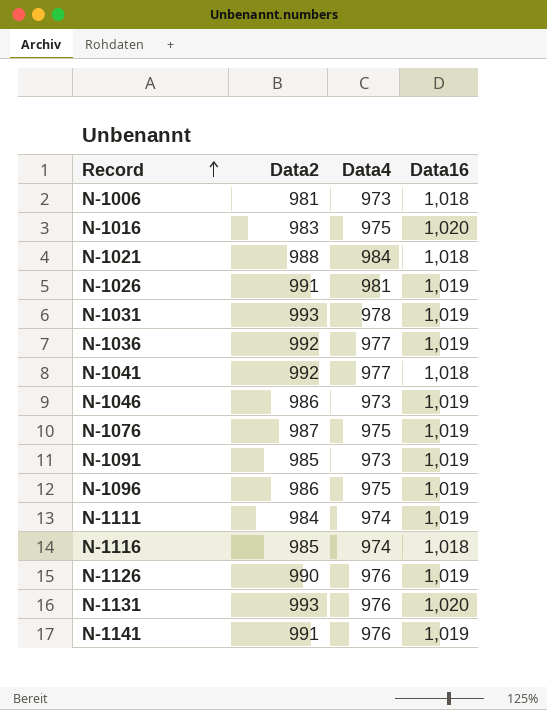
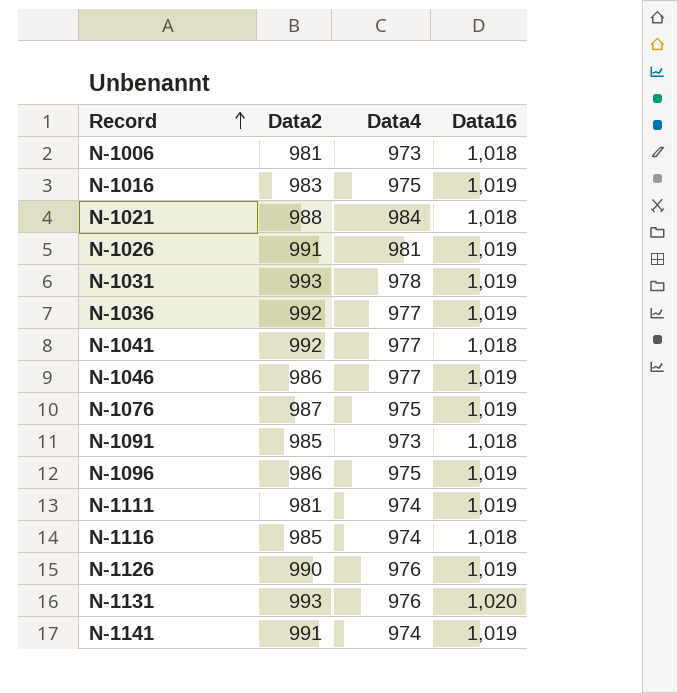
N-1016 | Data16: 1,020 -> 1,019
N-1046 | Data4: 973 -> 977
N-1091 | Data16: 1,019 -> 1,018
N-1111 | Data2: 984 -> 981
N-1141 | Data4: 976 -> 974

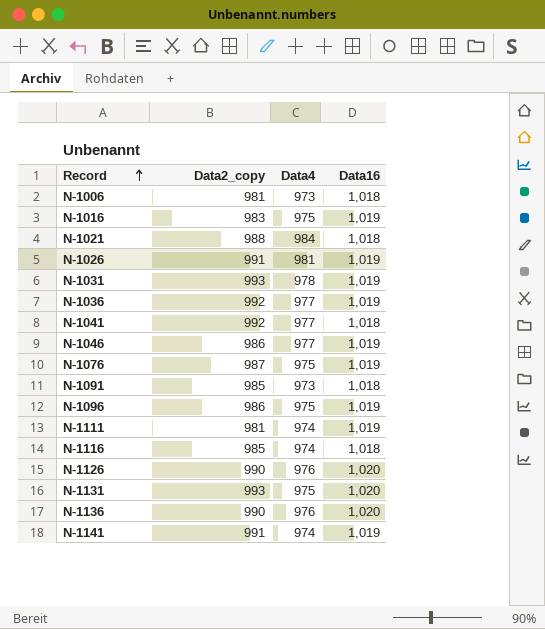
column name: Data2 -> Data2_copy
N-1126 | Data16: 1,019 -> 1,020
N-1131 | Data4: 976 -> 975
row N-1136: none -> 990 | 976 | 1,020

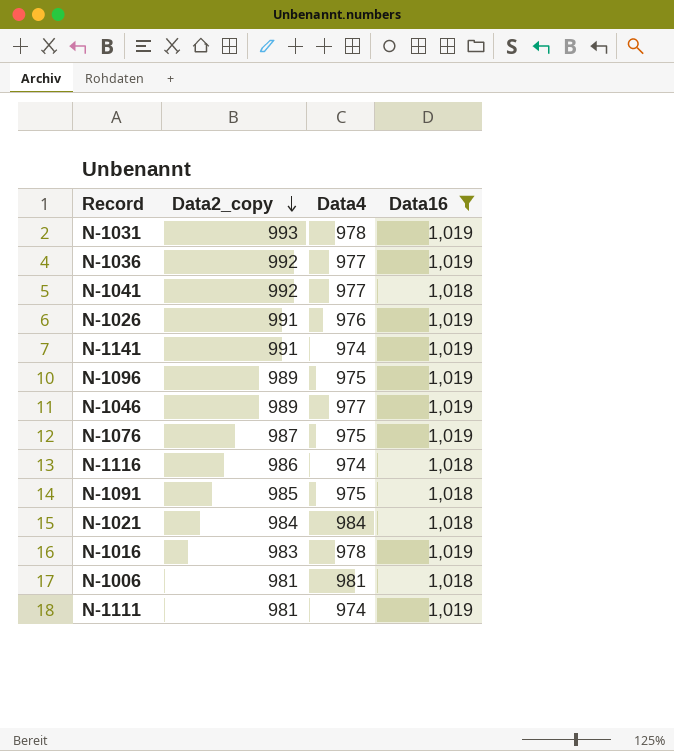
filter: none -> Data16 != 1,020
row order: Record ascending -> Data2_copy descending
N-1026 | Data4: 981 -> 976
N-1096 | Data2_copy: 986 -> 989
N-1046 | Data2_copy: 986 -> 989
N-1116 | Data2_copy: 985 -> 986
N-1091 | Data4: 973 -> 975
N-1021 | Data2_copy: 988 -> 984
N-1016 | Data4: 975 -> 978
N-1006 | Data4: 973 -> 981

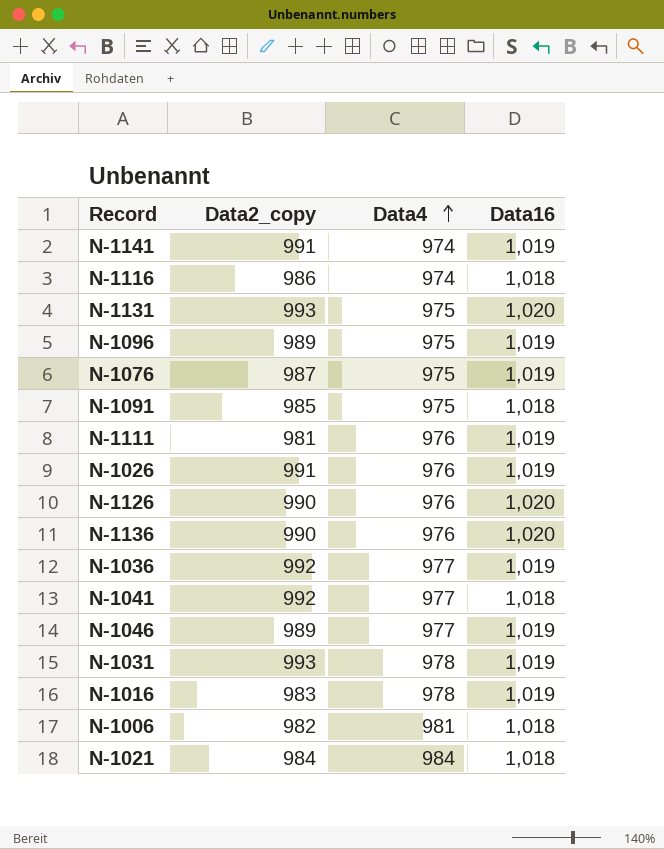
filter: Data16 != 1,020 -> none
row order: Data2_copy descending -> Data4 ascending
N-1111 | Data4: 974 -> 976
N-1006 | Data2_copy: 981 -> 982

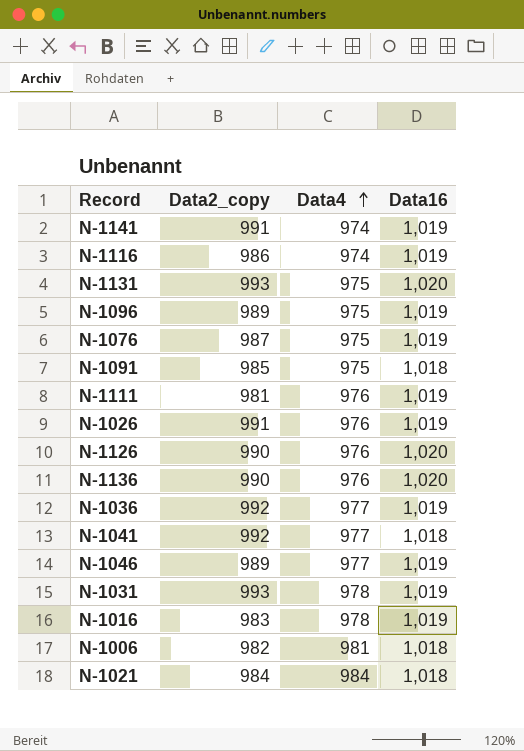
N-1116 | Data16: 1,018 -> 1,019

